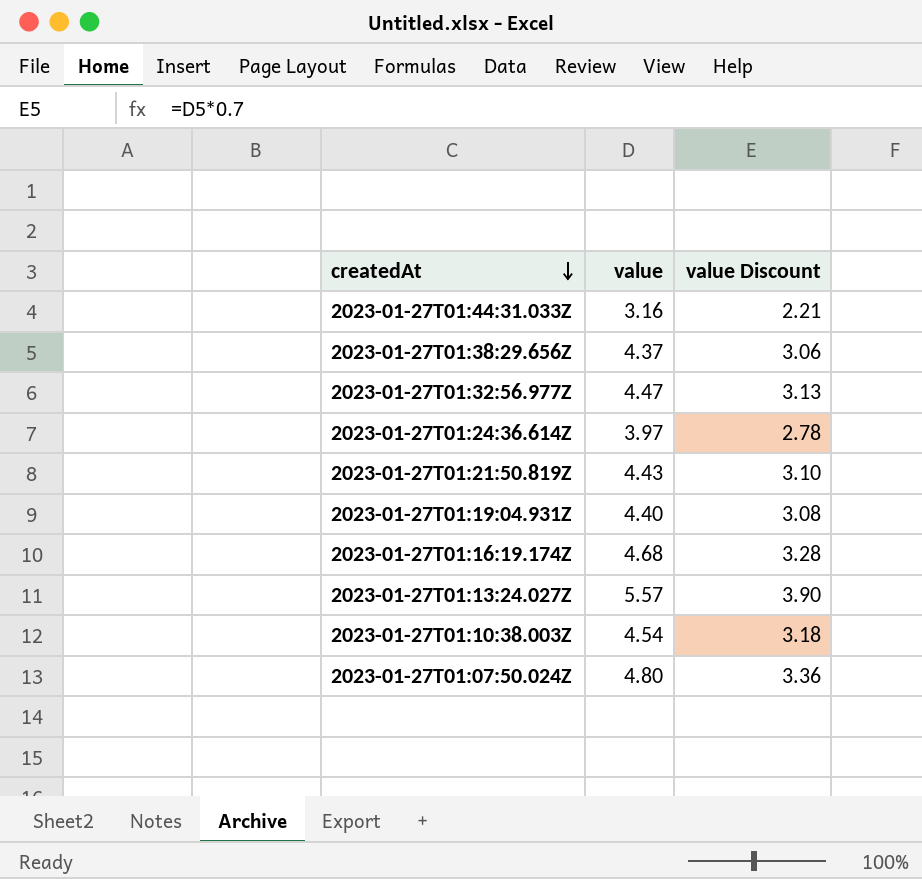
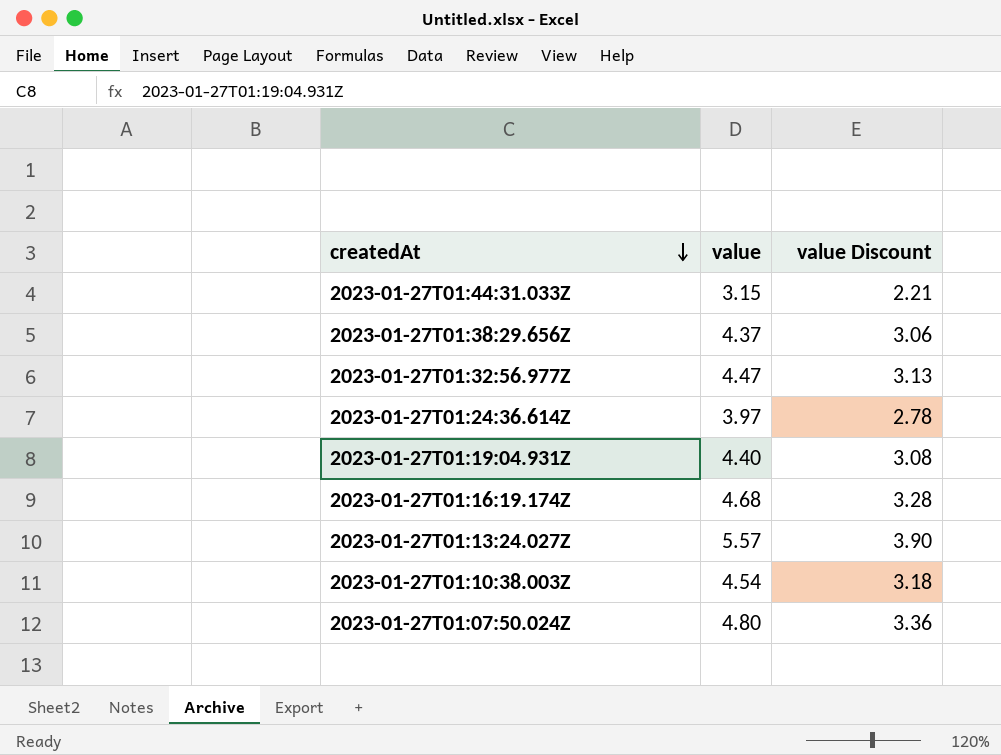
row 2023-01-27T01:21:50.819Z: 4.43 | 3.10 -> none
2023-01-27T01:44:31.033Z | value: 3.16 -> 3.15

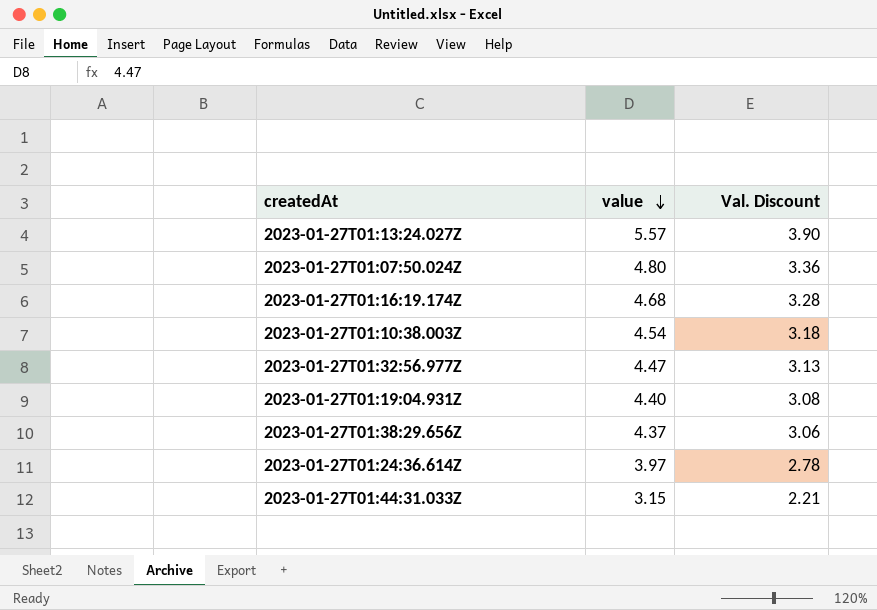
row order: createdAt descending -> value descending
column name: value Discount -> Val. Discount

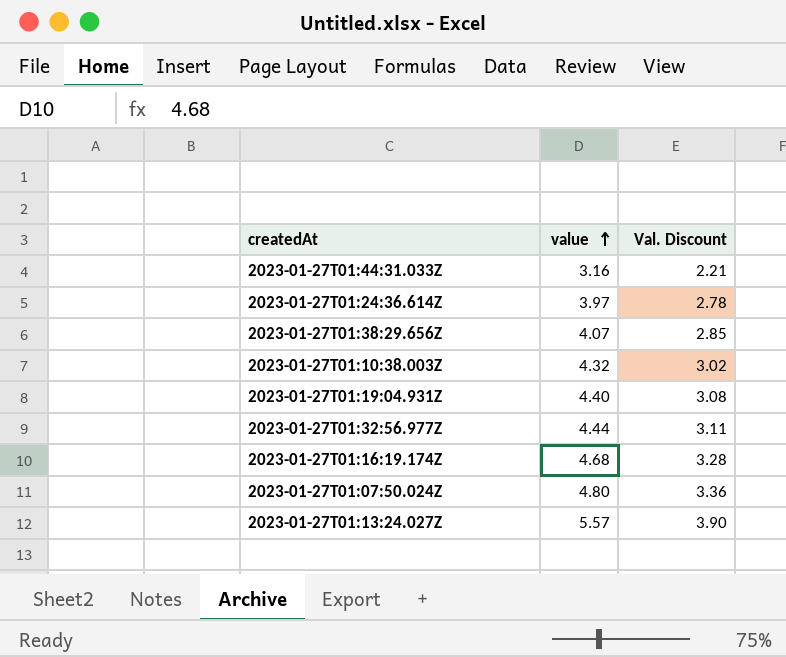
row order: value descending -> value ascending
2023-01-27T01:44:31.033Z | value: 3.15 -> 3.16
2023-01-27T01:38:29.656Z | value: 4.37 -> 4.07
2023-01-27T01:38:29.656Z | Val. Discount: 3.06 -> 2.85
2023-01-27T01:10:38.003Z | value: 4.54 -> 4.32
2023-01-27T01:10:38.003Z | Val. Discount: 3.18 -> 3.02
2023-01-27T01:32:56.977Z | value: 4.47 -> 4.44
2023-01-27T01:32:56.977Z | Val. Discount: 3.13 -> 3.11

